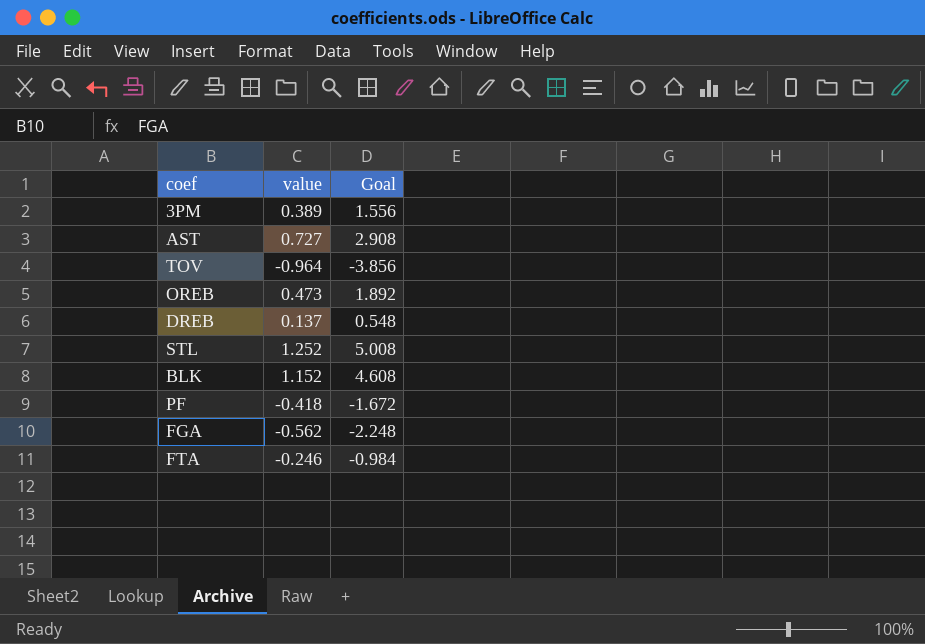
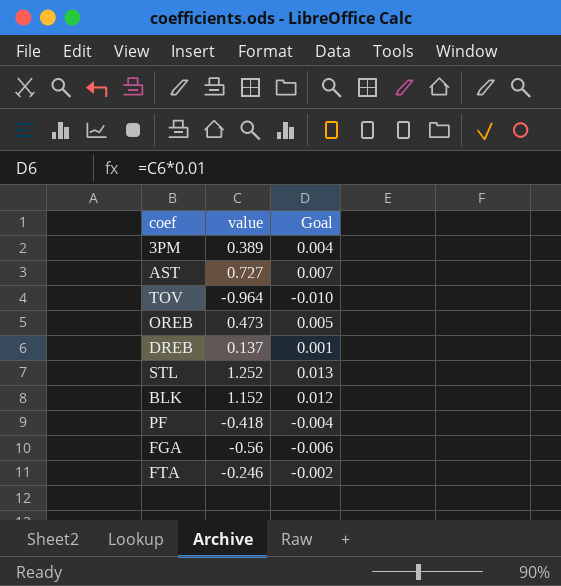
column Goal | formula: [value] * 4 -> [value] * 0.01
FGA | value: -0.562 -> -0.56

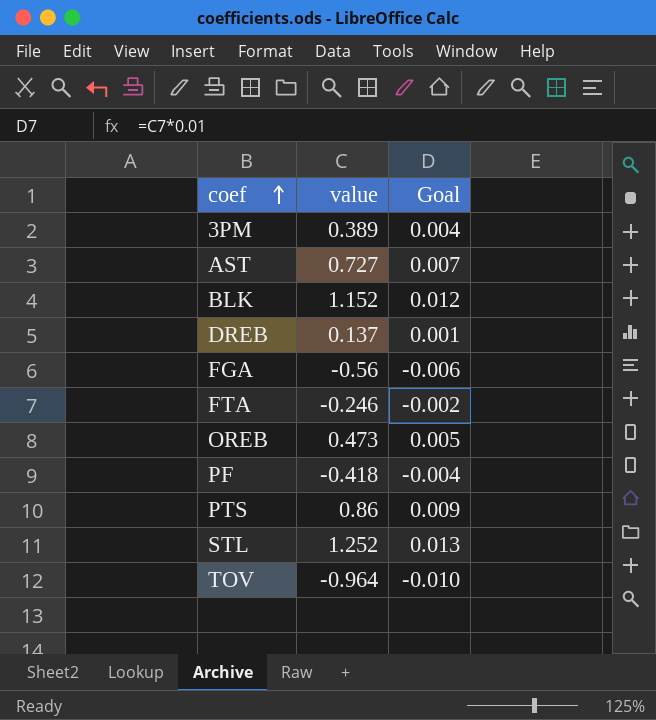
row order: none -> coef ascending
row PTS: none -> 0.86 | 0.009

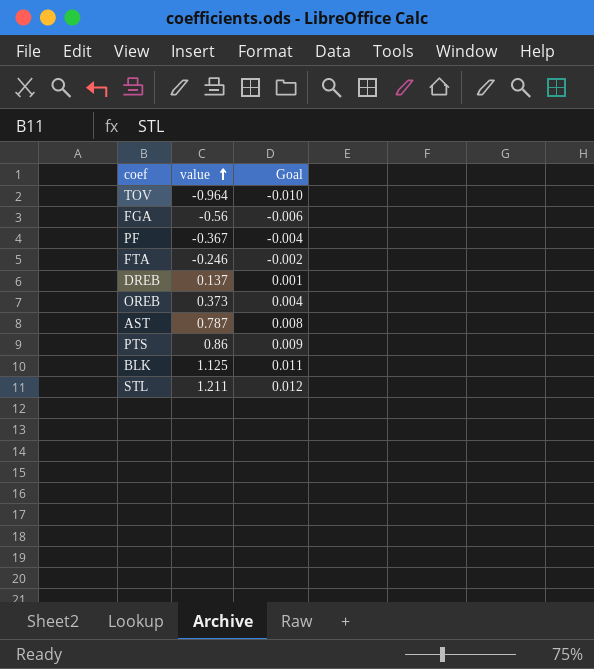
row order: coef ascending -> value ascending
row 3PM: 0.389 | 0.004 -> none
PF | value: -0.418 -> -0.367
OREB | value: 0.473 -> 0.373
OREB | Goal: 0.005 -> 0.004
AST | value: 0.727 -> 0.787
AST | Goal: 0.007 -> 0.008
BLK | value: 1.152 -> 1.125
BLK | Goal: 0.012 -> 0.011
STL | value: 1.252 -> 1.211
STL | Goal: 0.013 -> 0.012

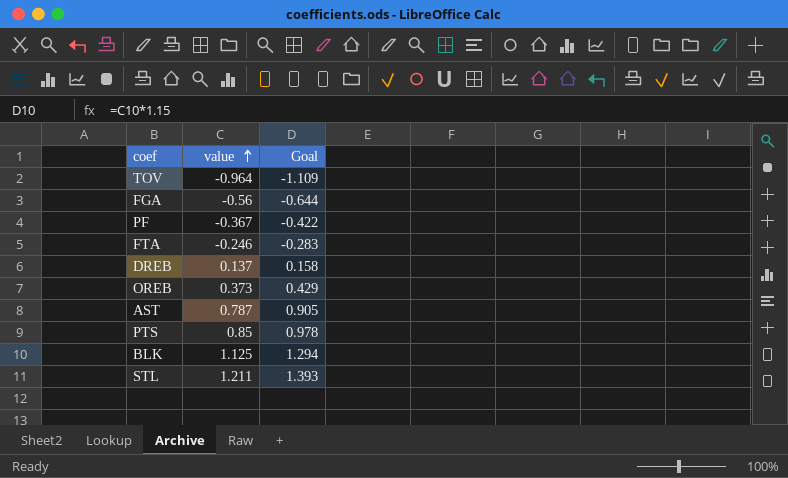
column Goal | formula: [value] * 0.01 -> [value] * 1.15
PTS | value: 0.86 -> 0.85

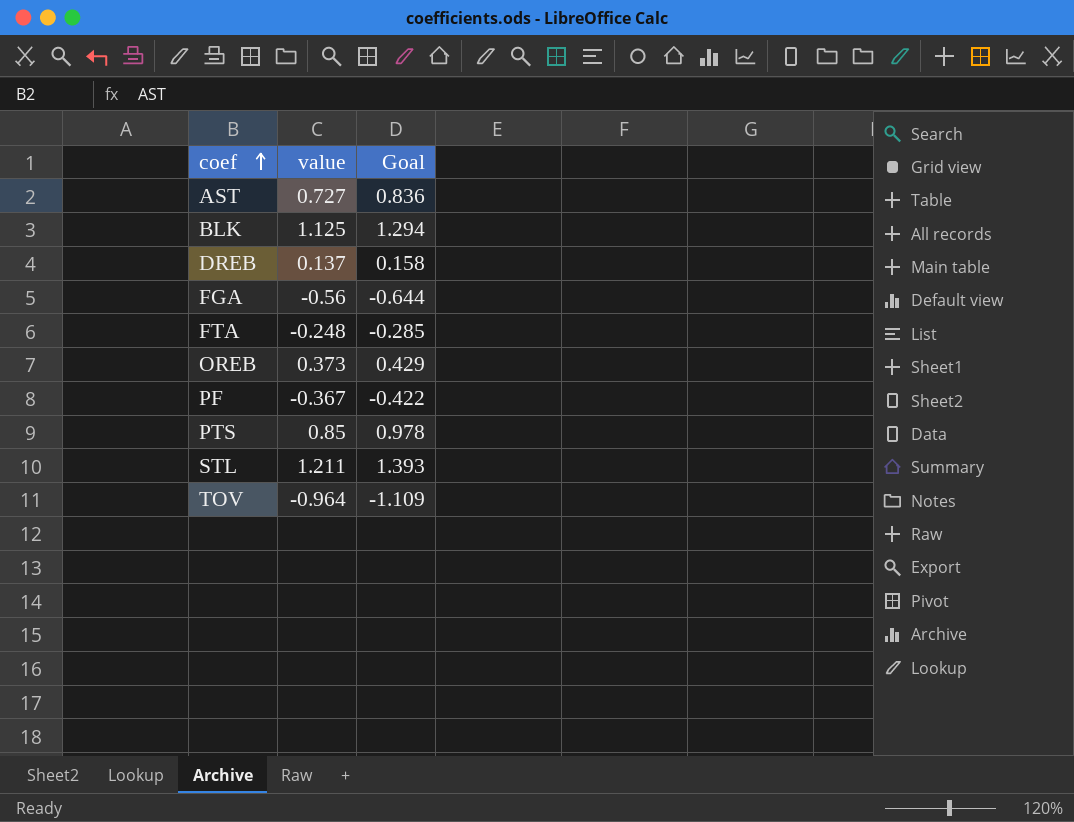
row order: value ascending -> coef ascending
AST | value: 0.787 -> 0.727
AST | Goal: 0.905 -> 0.836
FTA | value: -0.246 -> -0.248
FTA | Goal: -0.283 -> -0.285

